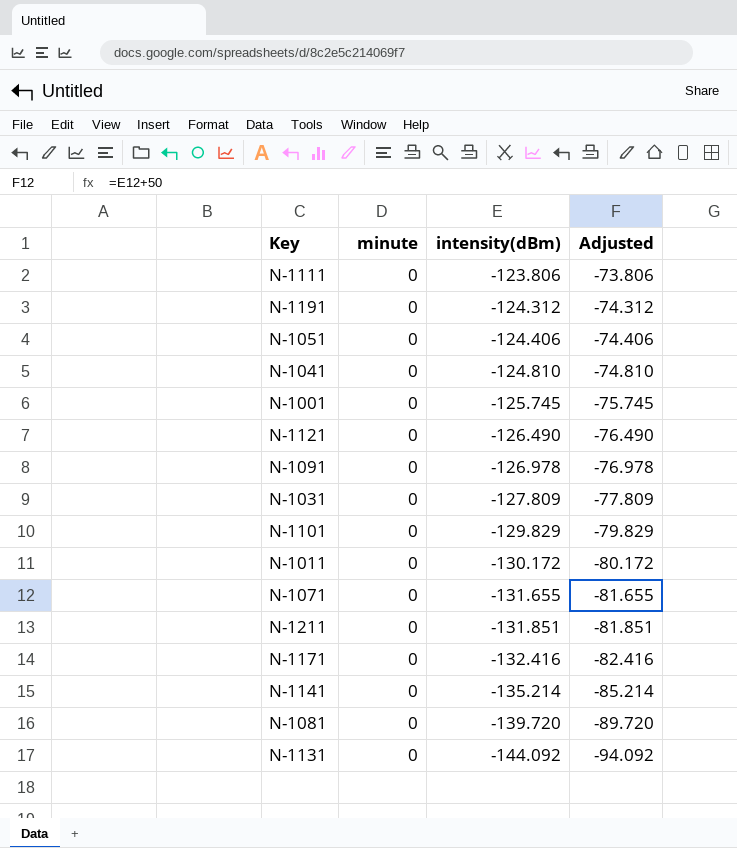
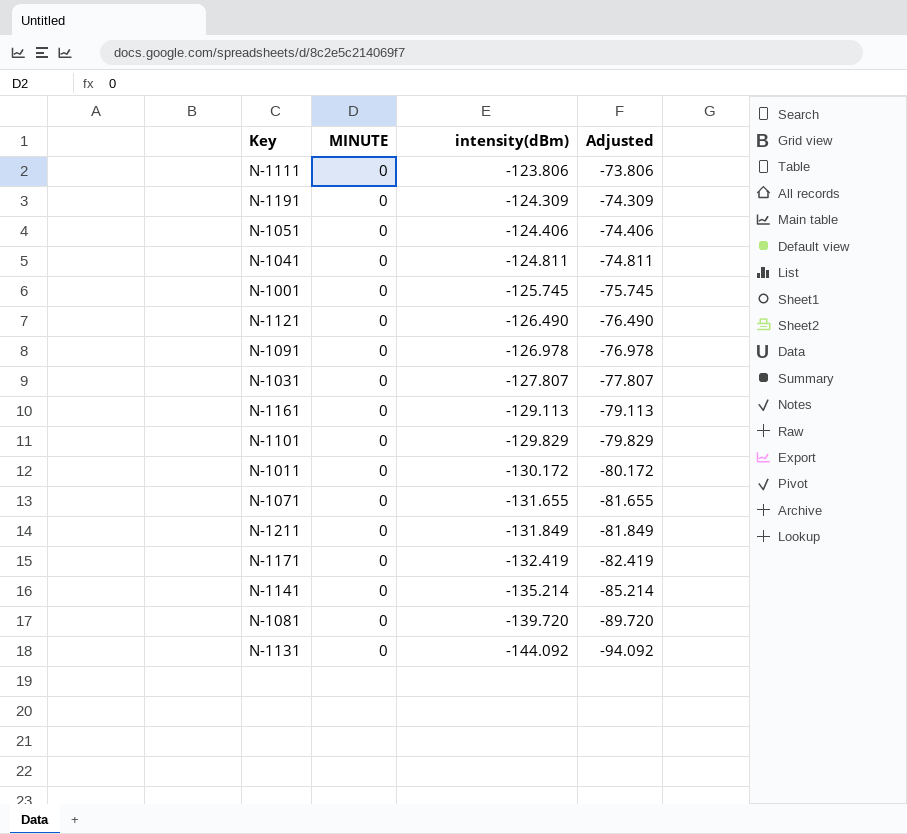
column name: minute -> MINUTE
N-1191 | intensity(dBm): -124.312 -> -124.309
N-1191 | Adjusted: -74.312 -> -74.309
N-1041 | intensity(dBm): -124.810 -> -124.811
N-1041 | Adjusted: -74.810 -> -74.811
N-1031 | intensity(dBm): -127.809 -> -127.807
N-1031 | Adjusted: -77.809 -> -77.807
row N-1161: none -> 0 | -129.113 | -79.113
N-1211 | intensity(dBm): -131.851 -> -131.849
N-1211 | Adjusted: -81.851 -> -81.849
N-1171 | intensity(dBm): -132.416 -> -132.419
N-1171 | Adjusted: -82.416 -> -82.419

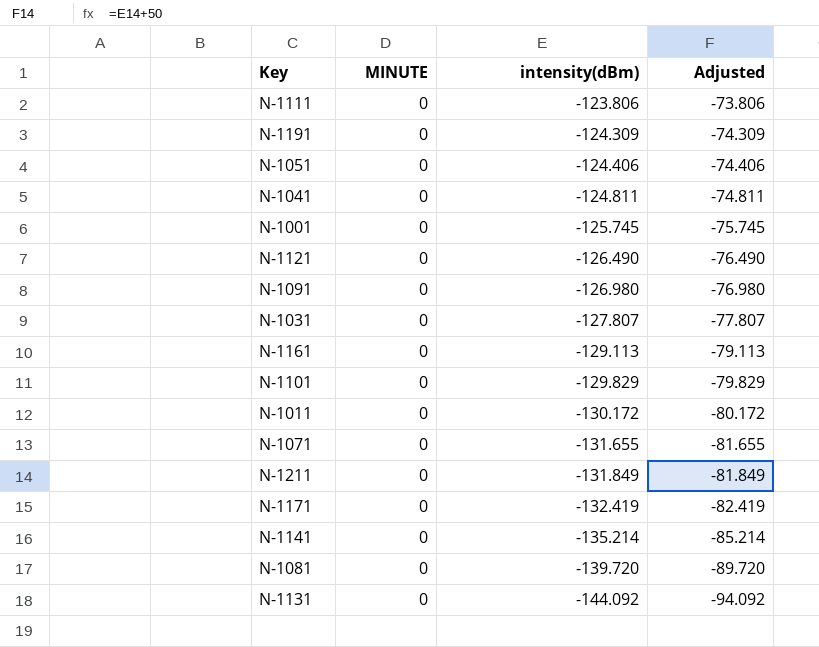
N-1091 | intensity(dBm): -126.978 -> -126.980
N-1091 | Adjusted: -76.978 -> -76.980

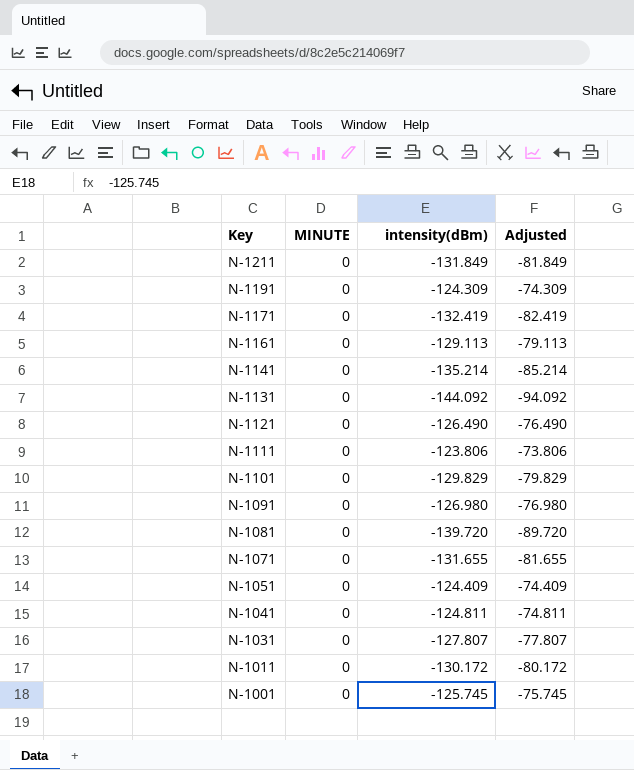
row order: intensity(dBm) descending -> Key descending
N-1051 | intensity(dBm): -124.406 -> -124.409
N-1051 | Adjusted: -74.406 -> -74.409

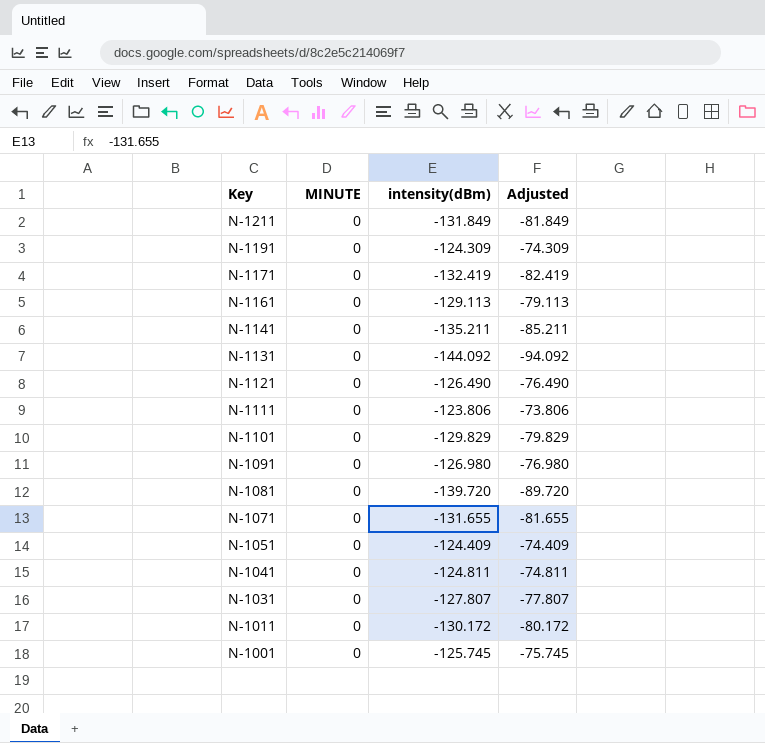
N-1141 | intensity(dBm): -135.214 -> -135.211
N-1141 | Adjusted: -85.214 -> -85.211

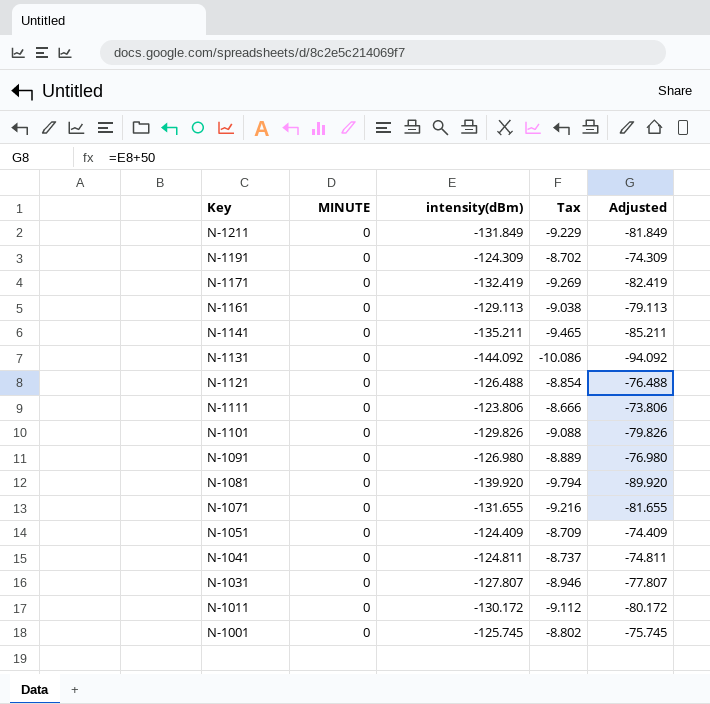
column Tax | formula: none -> [intensity(dBm)] * 0.07
N-1121 | intensity(dBm): -126.490 -> -126.488
N-1121 | Adjusted: -76.490 -> -76.488
N-1101 | intensity(dBm): -129.829 -> -129.826
N-1101 | Adjusted: -79.829 -> -79.826
N-1081 | intensity(dBm): -139.720 -> -139.920
N-1081 | Adjusted: -89.720 -> -89.920

